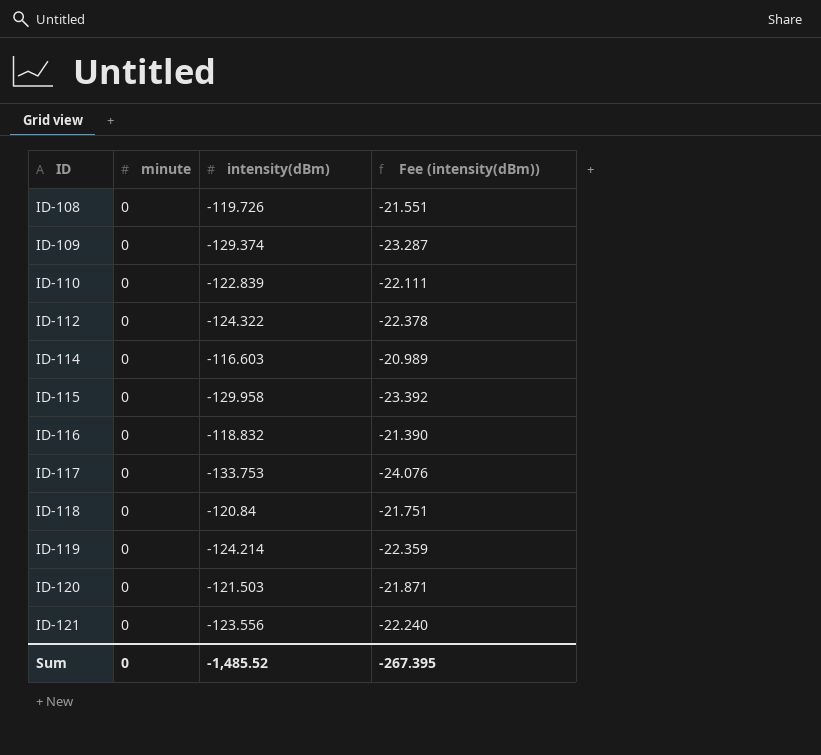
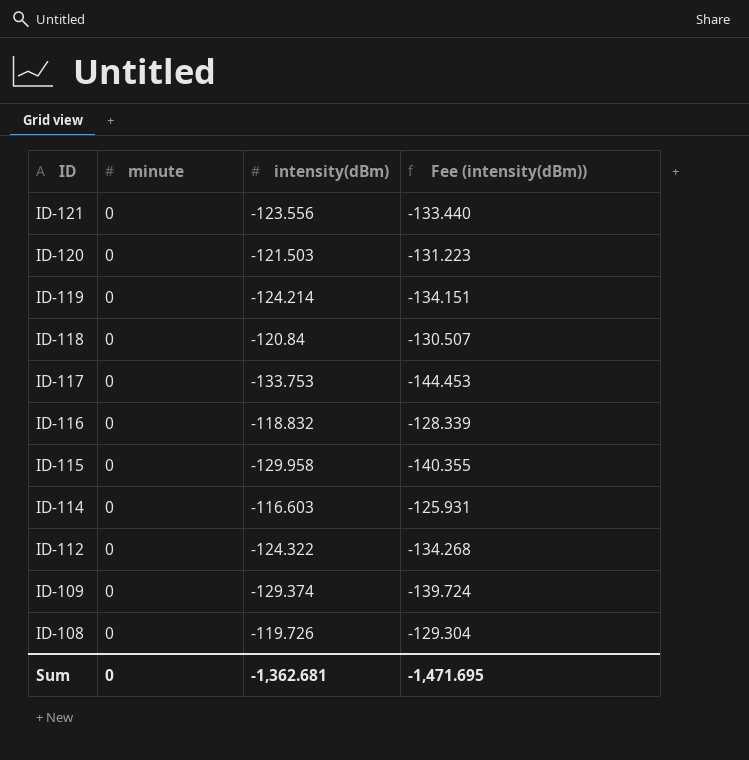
row order: ID ascending -> ID descending
column Fee (intensity(dBm)) | formula: [intensity(dBm)] * 0.18 -> [intensity(dBm)] * 1.08
row ID-110: 0 | -122.839 | -22.111 -> none
Sum | intensity(dBm): -1,485.52 -> -1,362.681
Sum | Fee (intensity(dBm)): -267.395 -> -1,471.695

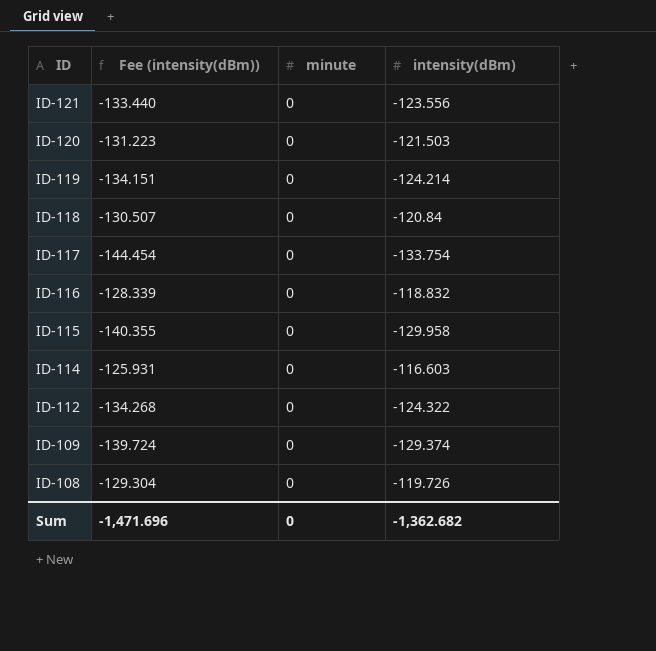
column Fee (intensity(dBm)) | position: 4 -> 2
ID-117 | Fee (intensity(dBm)): -144.453 -> -144.454
ID-117 | intensity(dBm): -133.753 -> -133.754
Sum | Fee (intensity(dBm)): -1,471.695 -> -1,471.696
Sum | intensity(dBm): -1,362.681 -> -1,362.682

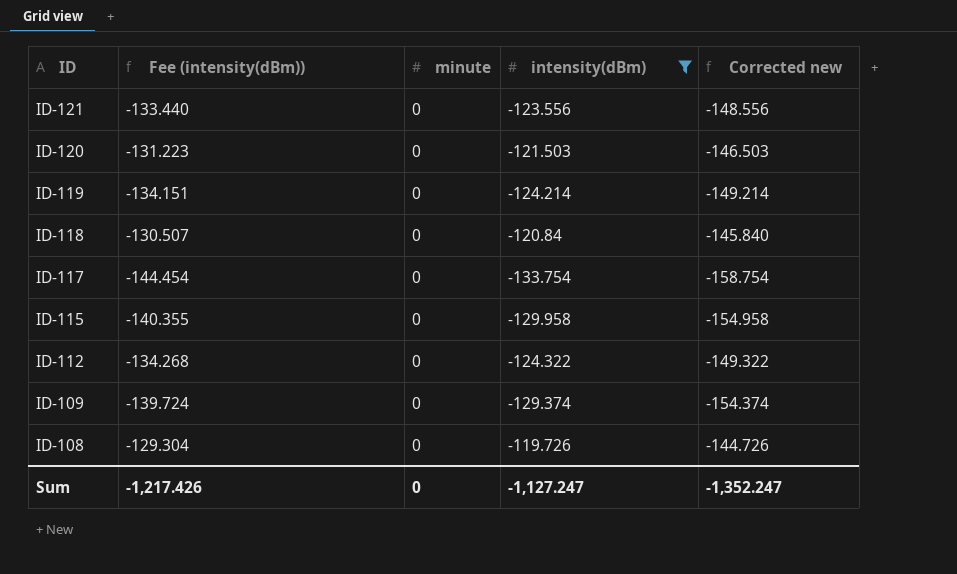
filter: none -> intensity(dBm) <= -119.726
column Corrected new | formula: none -> [intensity(dBm)] - 25
Sum | Fee (intensity(dBm)): -1,471.696 -> -1,217.426
Sum | intensity(dBm): -1,362.682 -> -1,127.247

